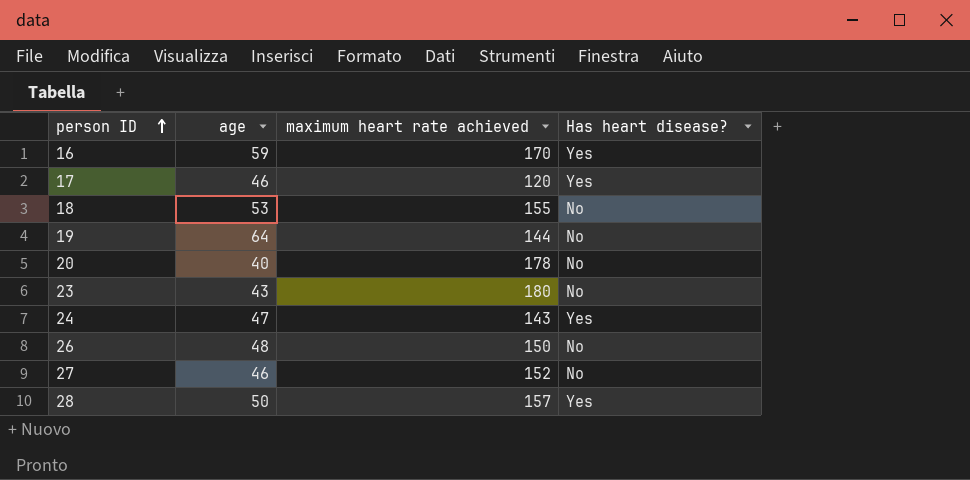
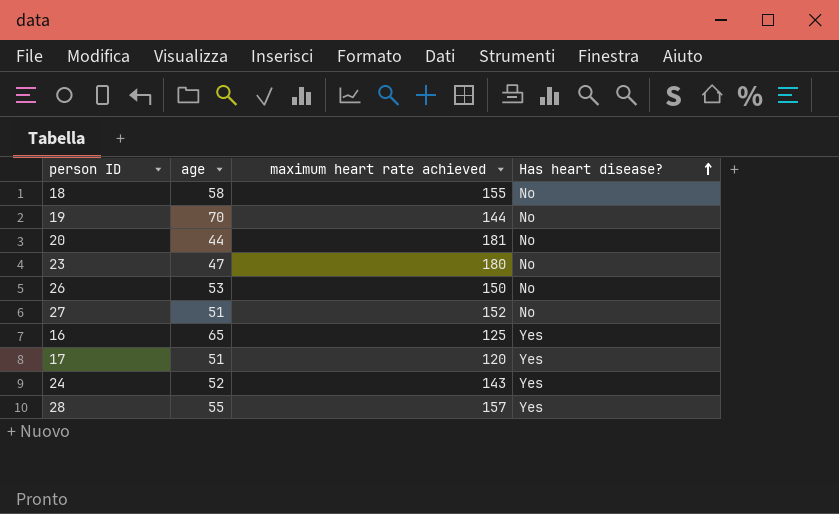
row order: person ID ascending -> Has heart disease? ascending
18 | age: 53 -> 58
19 | age: 64 -> 70
20 | age: 40 -> 44
20 | maximum heart rate achieved: 178 -> 181
23 | age: 43 -> 47
26 | age: 48 -> 53
27 | age: 46 -> 51
16 | age: 59 -> 65
16 | maximum heart rate achieved: 170 -> 125
17 | age: 46 -> 51
24 | age: 47 -> 52
28 | age: 50 -> 55

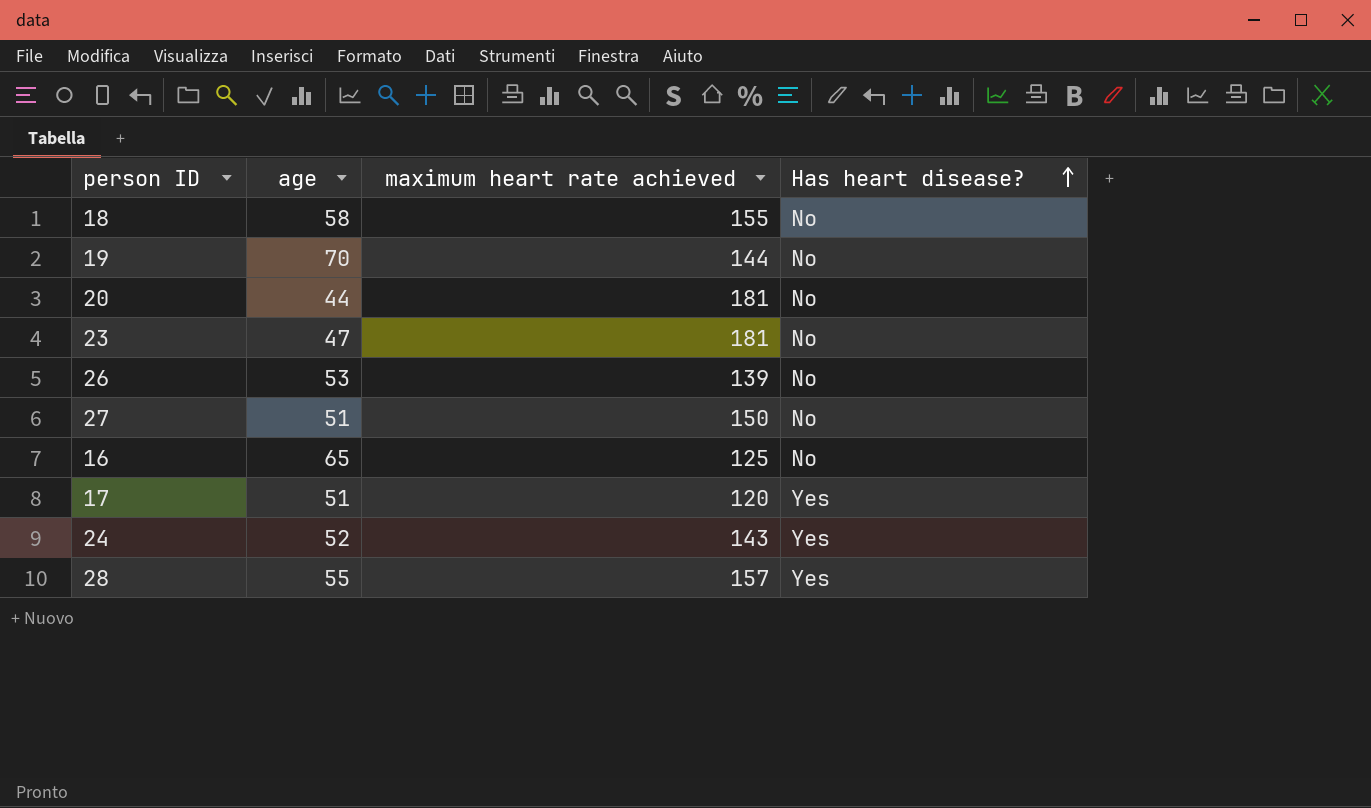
23 | maximum heart rate achieved: 180 -> 181
26 | maximum heart rate achieved: 150 -> 139
27 | maximum heart rate achieved: 152 -> 150
16 | Has heart disease?: Yes -> No

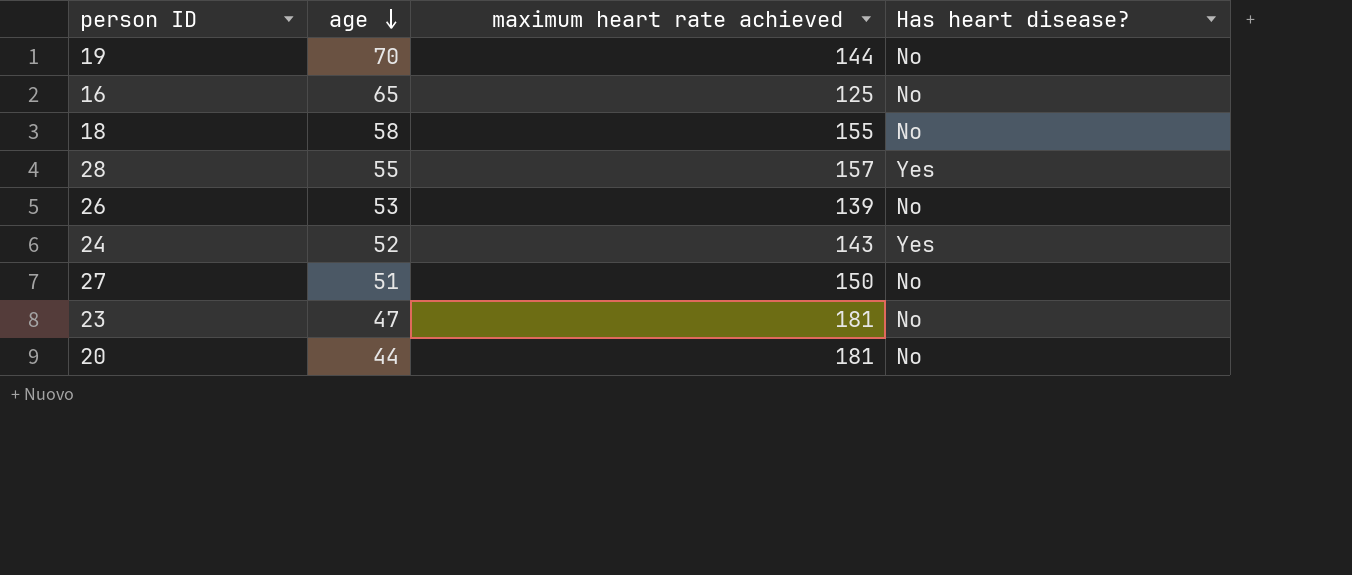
row order: Has heart disease? ascending -> age descending
row 17: 51 | 120 | Yes -> none

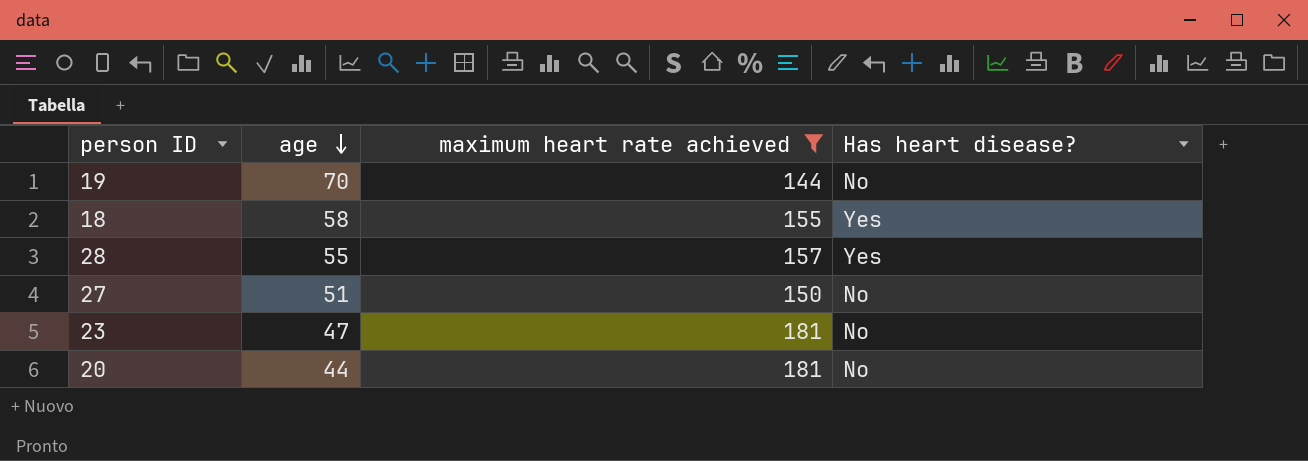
filter: none -> maximum heart rate achieved >= 144
18 | Has heart disease?: No -> Yes

